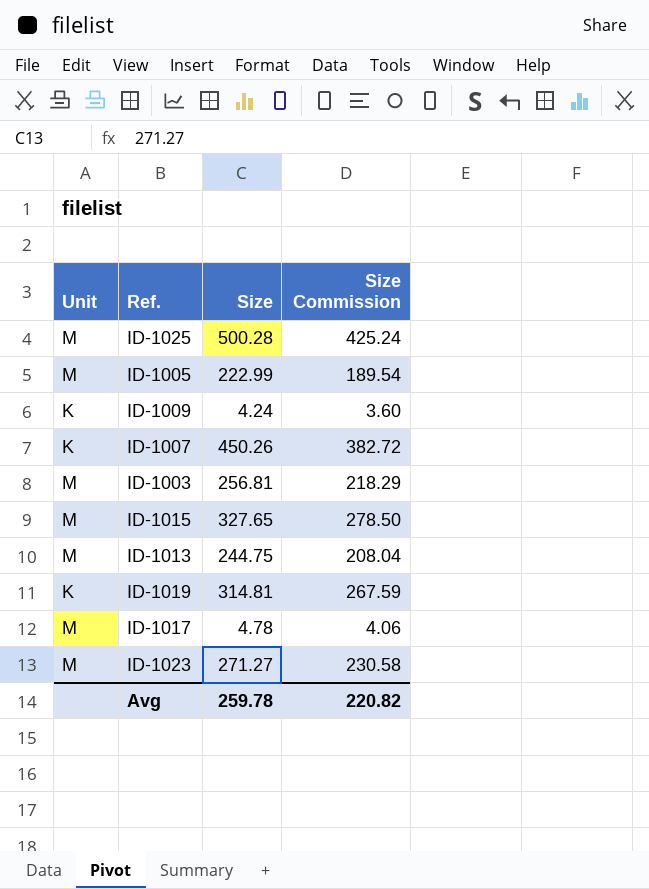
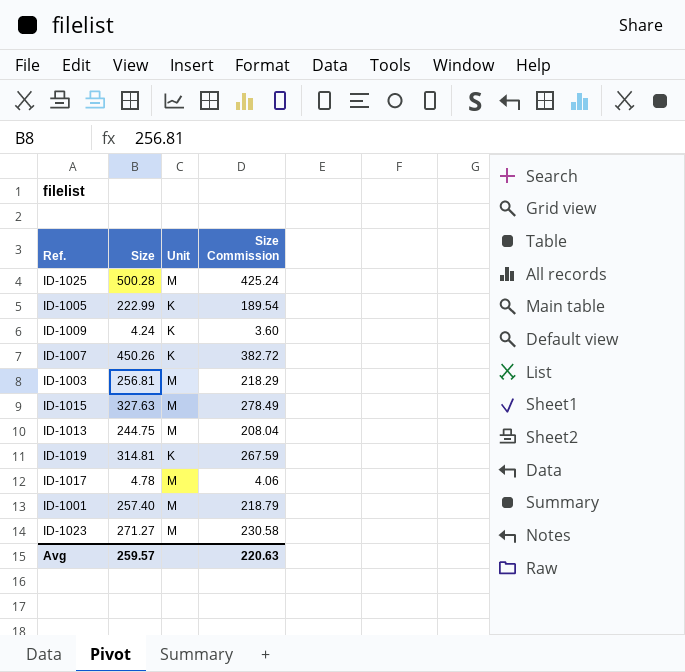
column Unit | position: 1 -> 3
ID-1005 | Unit: M -> K
ID-1015 | Size: 327.65 -> 327.63
ID-1015 | Size Commission: 278.50 -> 278.49
row ID-1001: none -> 257.40 | M | 218.79
Avg | Size: 259.78 -> 259.57
Avg | Size Commission: 220.82 -> 220.63

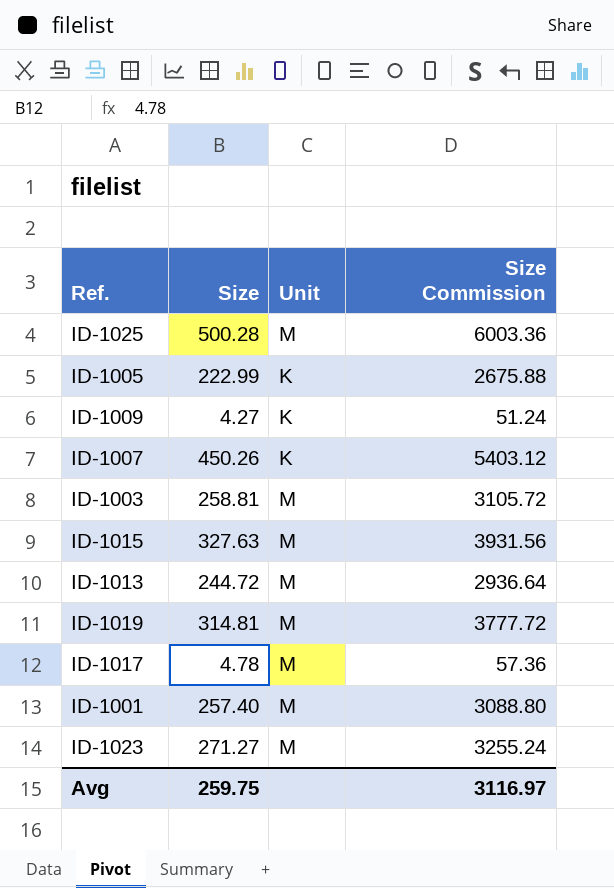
column Size Commission | formula: [Size] * 0.85 -> [Size] * 12
ID-1009 | Size: 4.24 -> 4.27
ID-1003 | Size: 256.81 -> 258.81
ID-1013 | Size: 244.75 -> 244.72
ID-1019 | Unit: K -> M
Avg | Size: 259.57 -> 259.75
Avg | Size Commission: 220.63 -> 3116.97

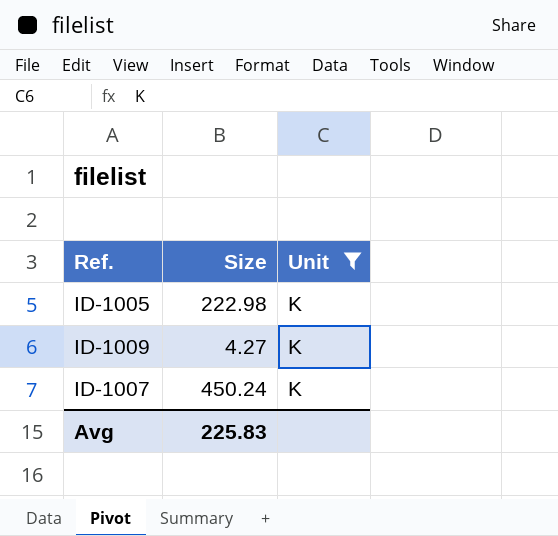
filter: none -> Unit = K
column Size Commission | formula: [Size] * 12 -> none
ID-1005 | Size: 222.99 -> 222.98
ID-1007 | Size: 450.26 -> 450.24
Avg | Size: 259.75 -> 225.83

